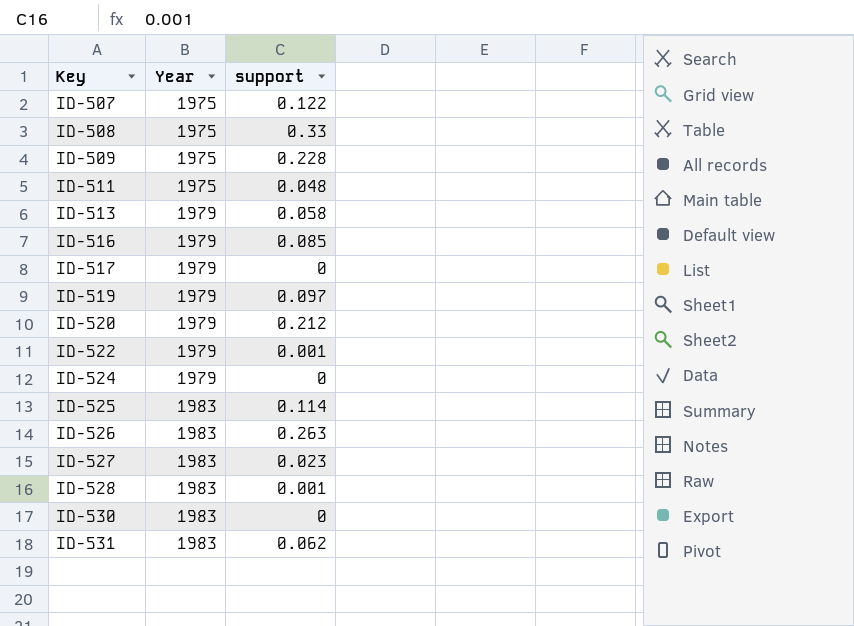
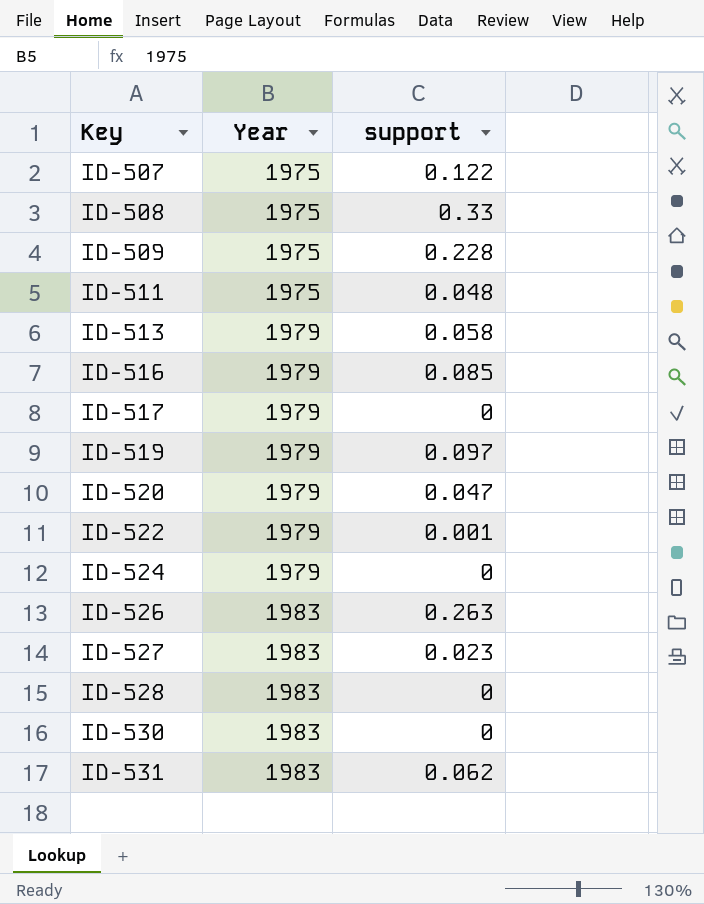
row ID-525: 1983 | 0.114 -> none
ID-520 | support: 0.212 -> 0.047
ID-528 | support: 0.001 -> 0

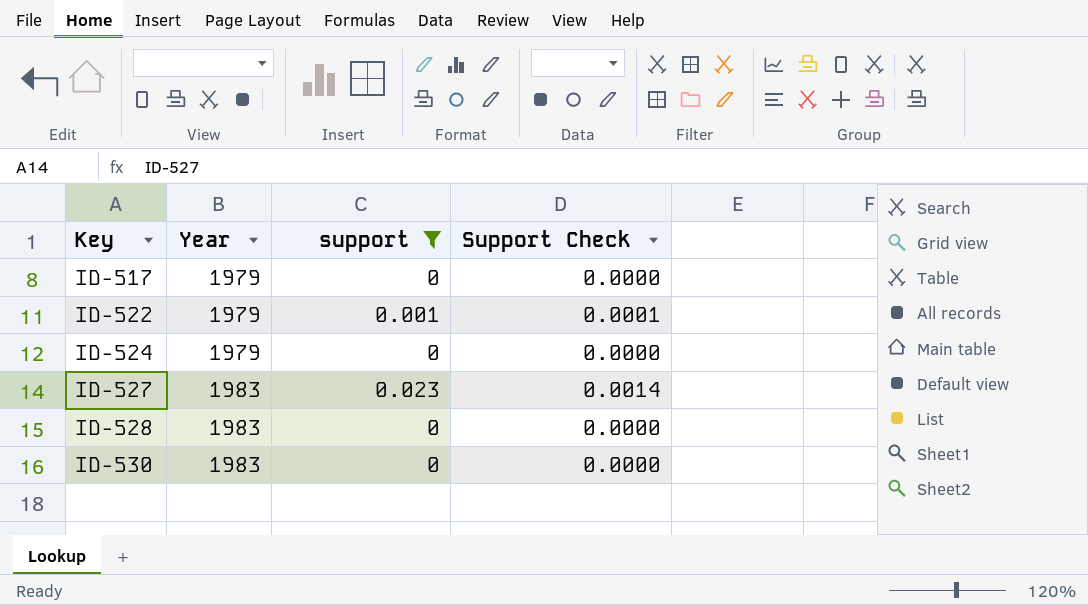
filter: none -> support <= 0.023
column Support Check | formula: none -> [support] * 0.06

